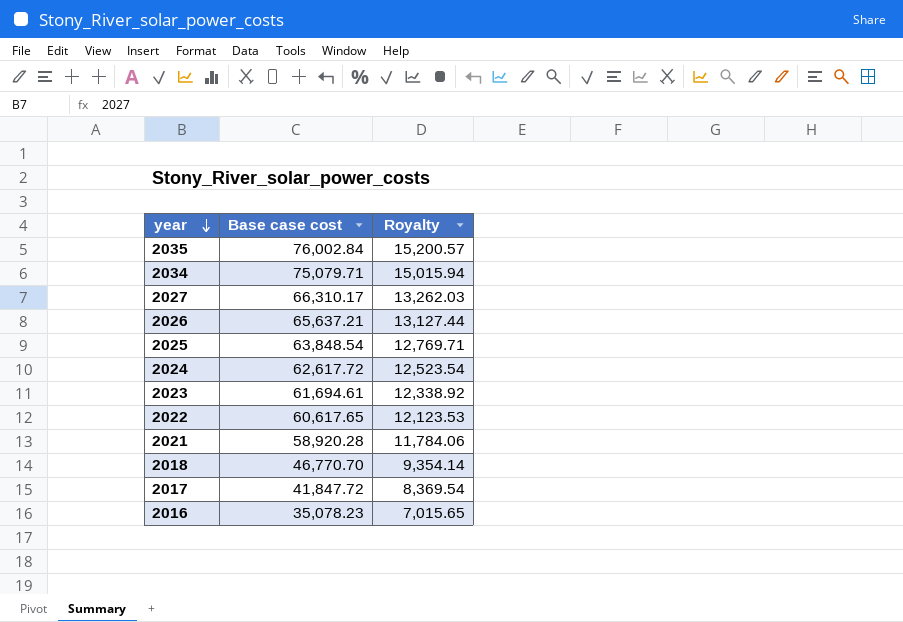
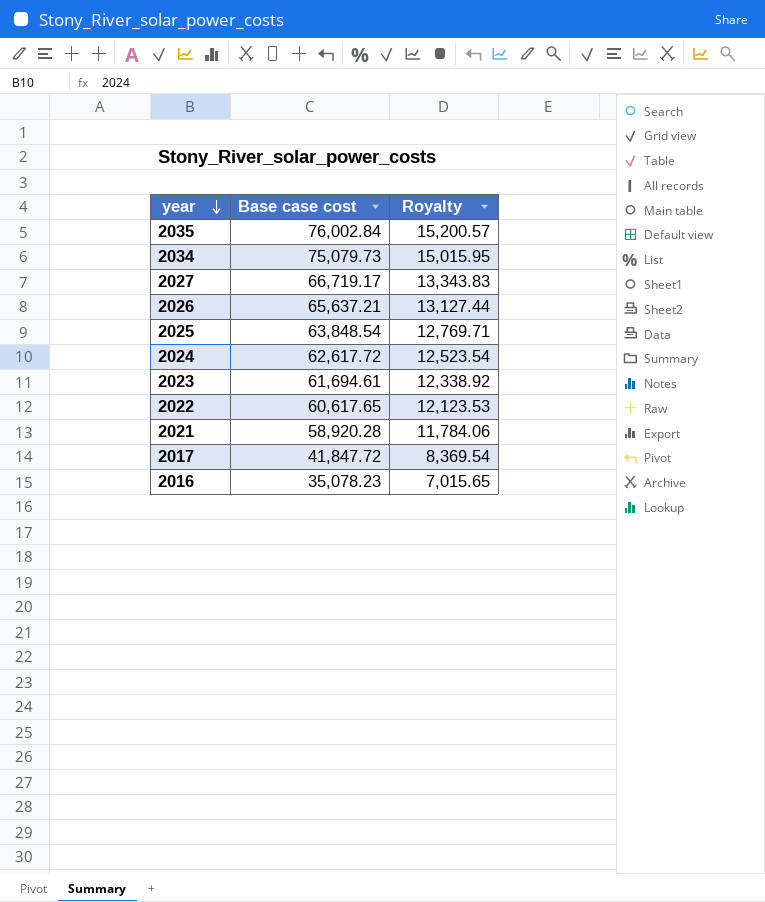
row 2018: 46,770.70 | 9,354.14 -> none
2034 | Base case cost: 75,079.71 -> 75,079.73
2034 | Royalty: 15,015.94 -> 15,015.95
2027 | Base case cost: 66,310.17 -> 66,719.17
2027 | Royalty: 13,262.03 -> 13,343.83

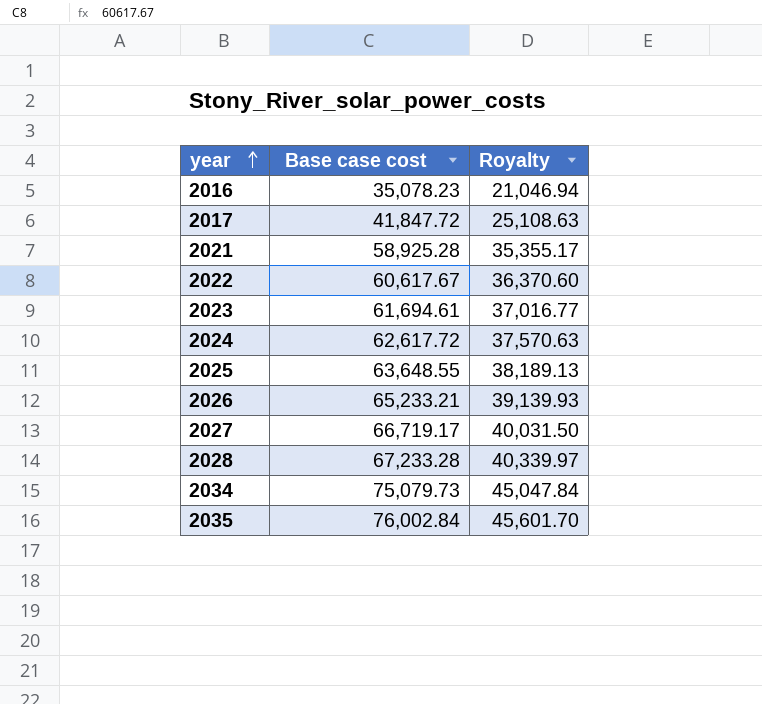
row order: year descending -> year ascending
column Royalty | formula: [Base case cost] * 0.2 -> [Base case cost] * 0.6
2021 | Base case cost: 58,920.28 -> 58,925.28
2022 | Base case cost: 60,617.65 -> 60,617.67
2025 | Base case cost: 63,848.54 -> 63,648.55
2026 | Base case cost: 65,637.21 -> 65,233.21
row 2028: none -> 67,233.28 | 40,339.97

